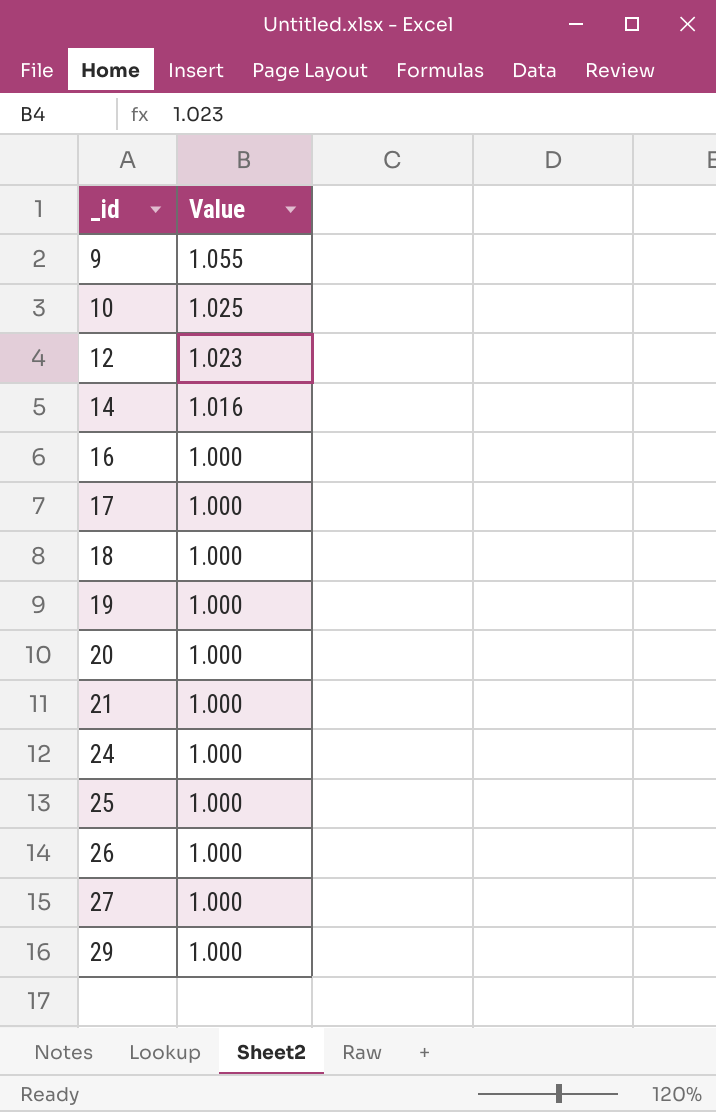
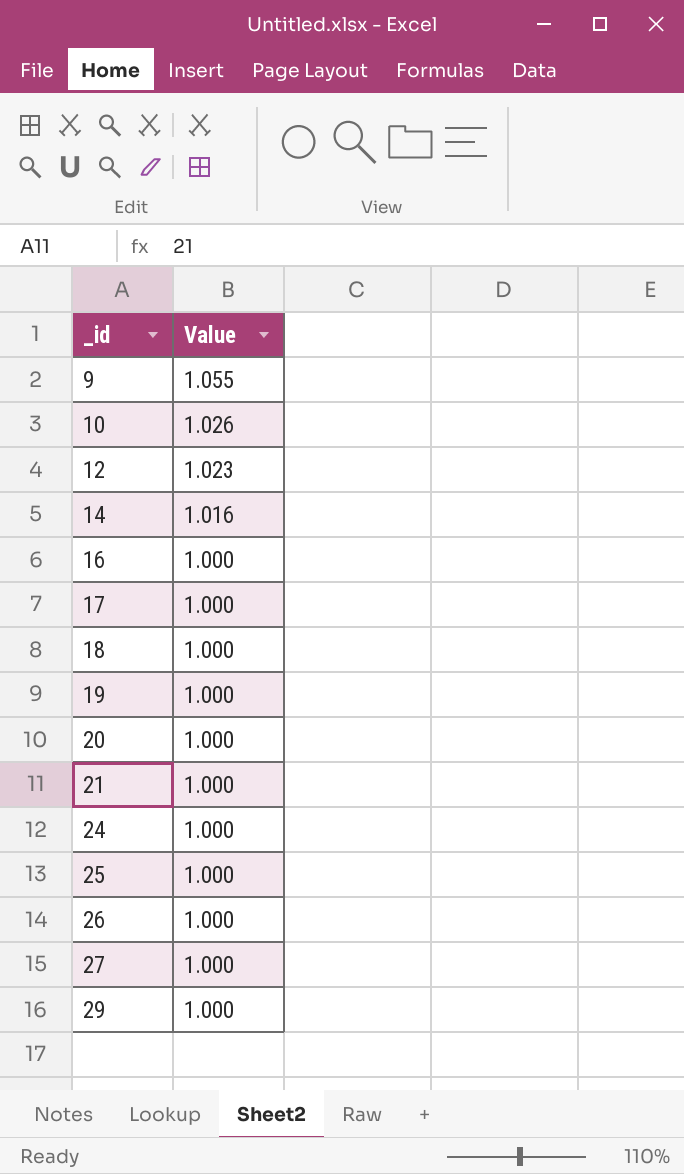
10 | Value: 1.025 -> 1.026

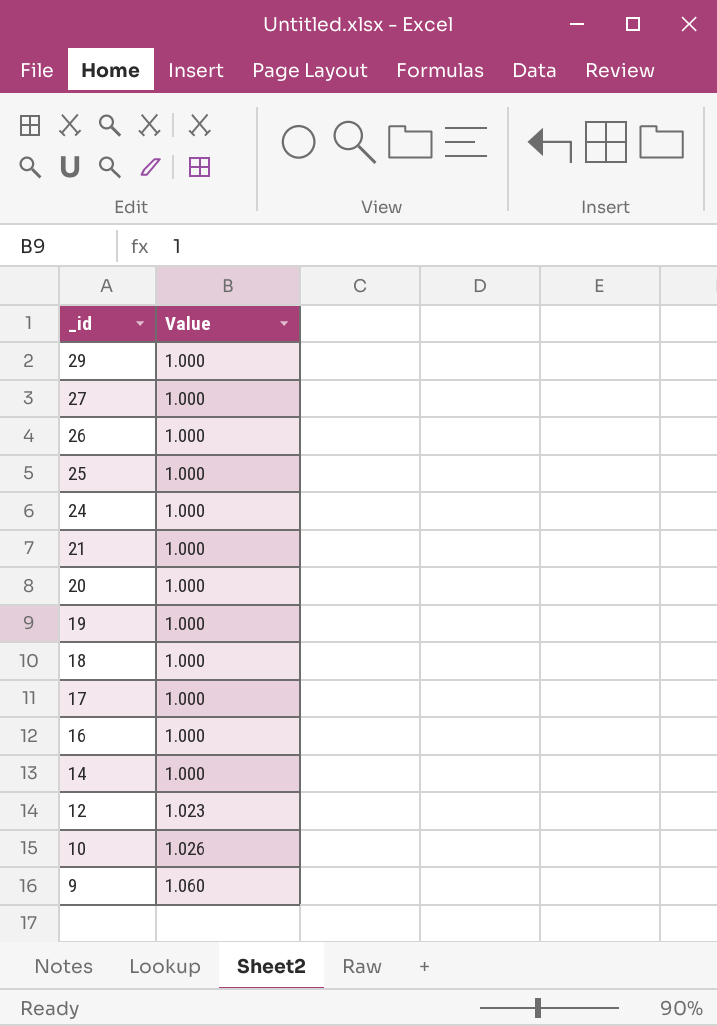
row order: _id ascending -> _id descending
14 | Value: 1.016 -> 1.000
9 | Value: 1.055 -> 1.060

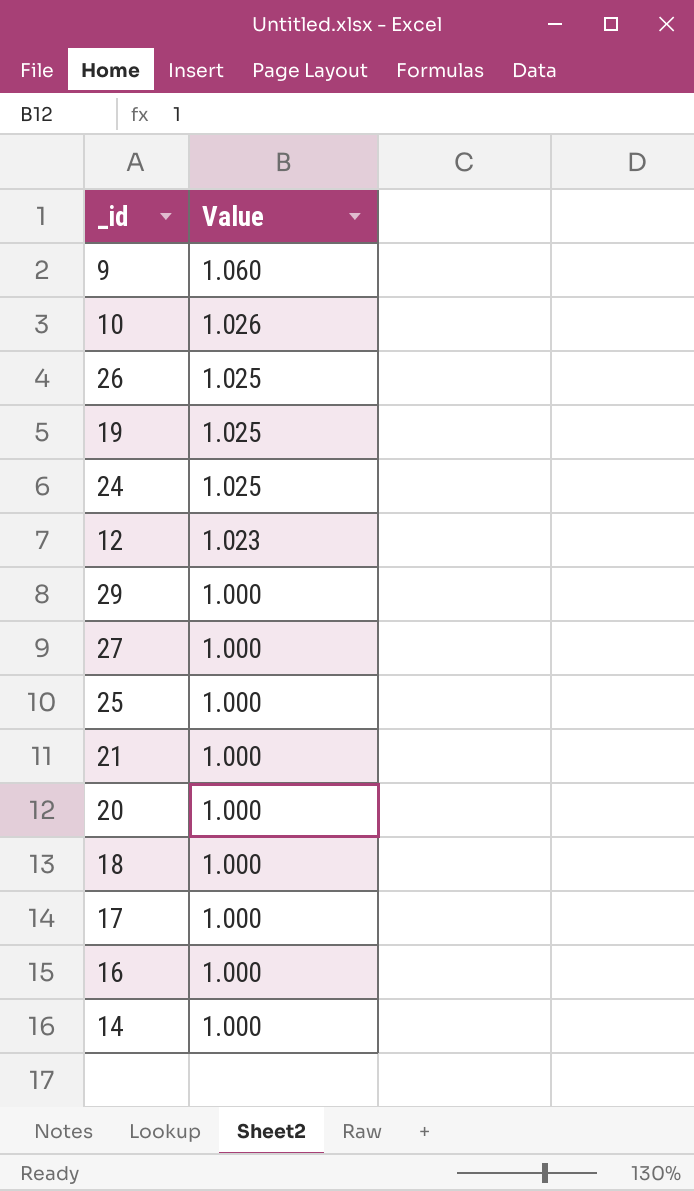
row order: _id descending -> Value descending
26 | Value: 1.000 -> 1.025
19 | Value: 1.000 -> 1.025
24 | Value: 1.000 -> 1.025

